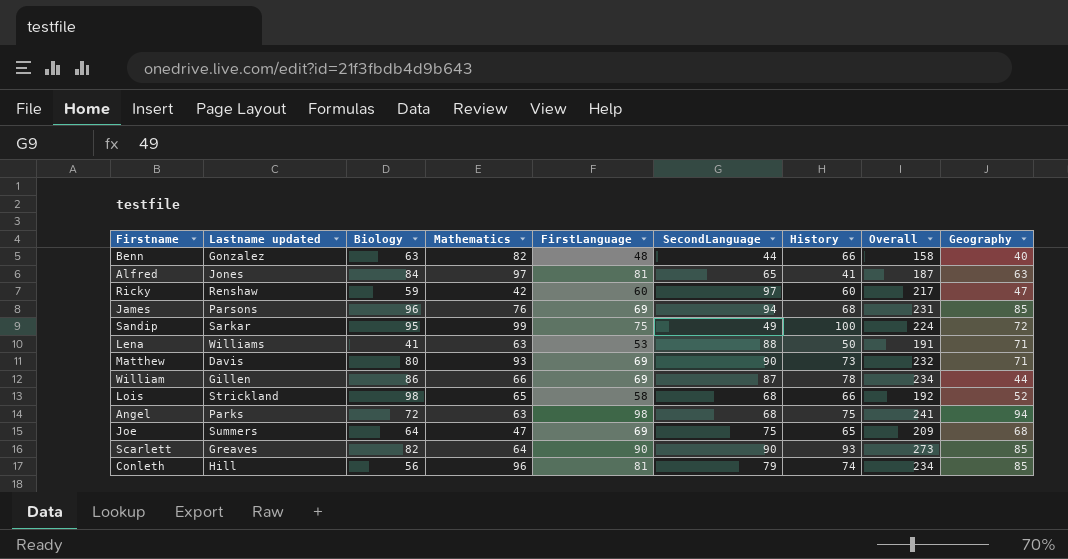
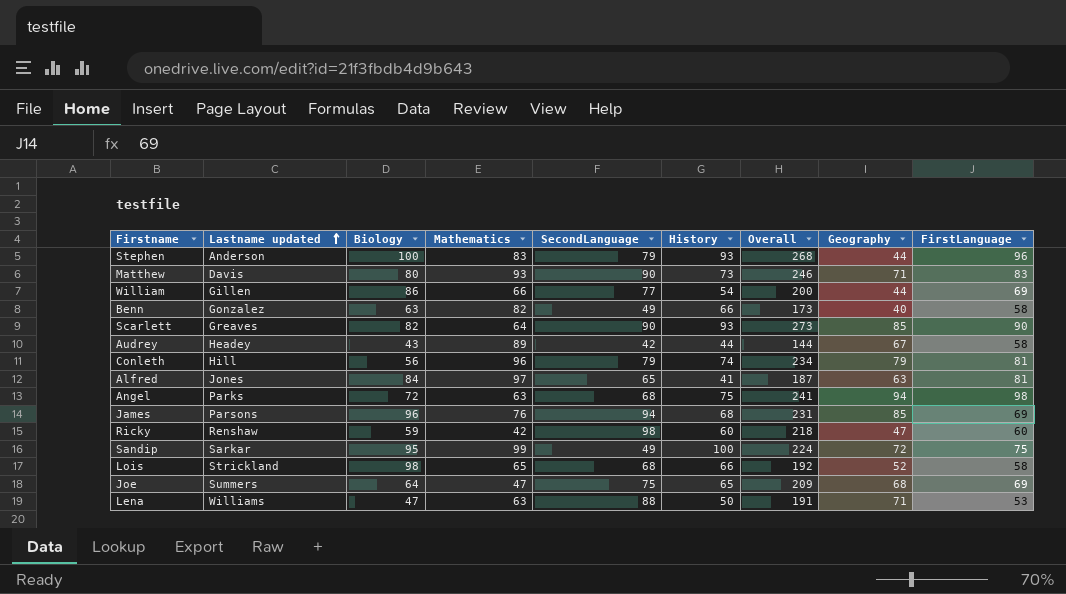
row order: none -> Lastname updated ascending
column FirstLanguage | position: 5 -> 9
row Stephen: none -> Anderson | 100 | 83 | 79 | 93 | 268 | 44 | 96
Matthew | Overall: 232 -> 246
Matthew | FirstLanguage: 69 -> 83
William | SecondLanguage: 87 -> 77
William | History: 78 -> 54
William | Overall: 234 -> 200
Benn | SecondLanguage: 44 -> 49
Benn | Overall: 158 -> 173
Benn | FirstLanguage: 48 -> 58
row Audrey: none -> Headey | 43 | 89 | 42 | 44 | 144 | 67 | 58
Conleth | Geography: 85 -> 79
Ricky | SecondLanguage: 97 -> 98
Ricky | Overall: 217 -> 218
Lena | Biology: 41 -> 47

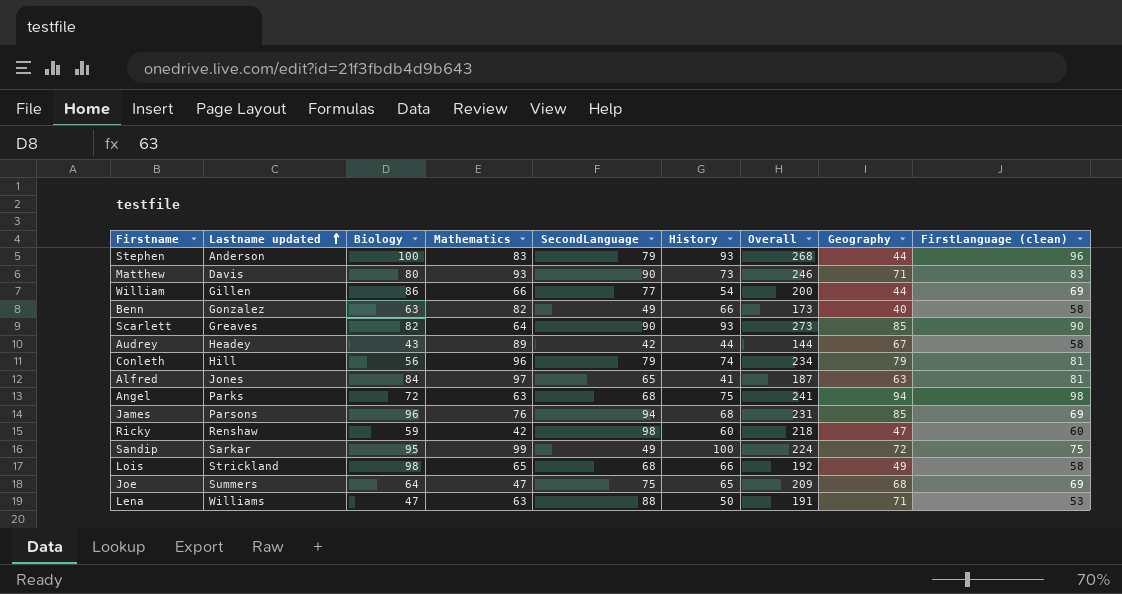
column name: FirstLanguage -> FirstLanguage (clean)
Lois | Geography: 52 -> 49

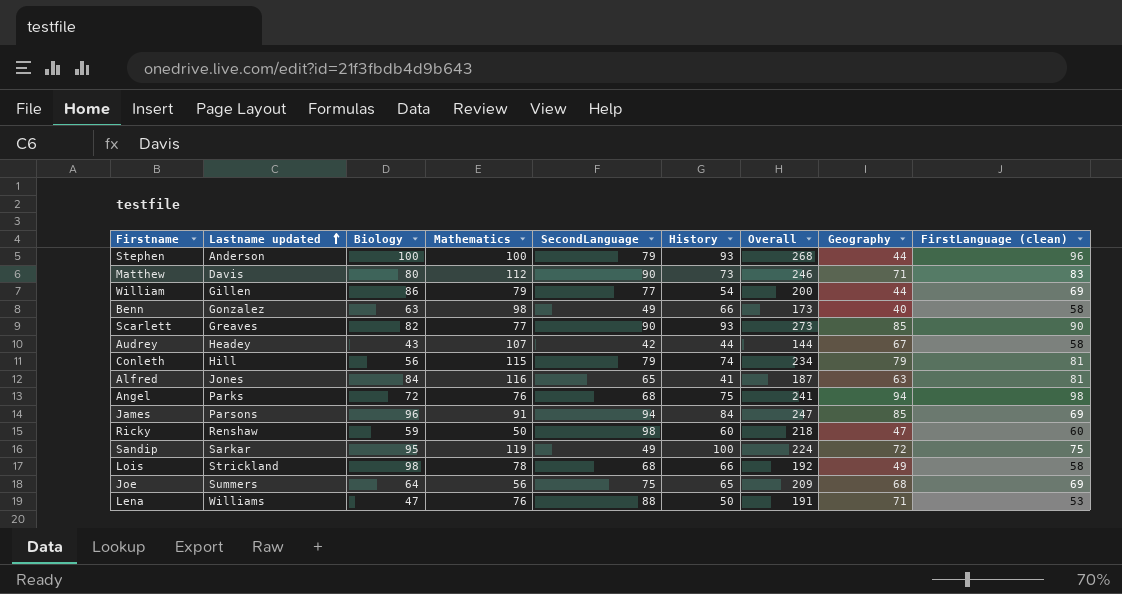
Stephen | Mathematics: 83 -> 100
Matthew | Mathematics: 93 -> 112
William | Mathematics: 66 -> 79
Benn | Mathematics: 82 -> 98
Scarlett | Mathematics: 64 -> 77
Audrey | Mathematics: 89 -> 107
Conleth | Mathematics: 96 -> 115
Alfred | Mathematics: 97 -> 116
Angel | Mathematics: 63 -> 76
James | Mathematics: 76 -> 91
James | History: 68 -> 84
James | Overall: 231 -> 247
Ricky | Mathematics: 42 -> 50
Sandip | Mathematics: 99 -> 119
Lois | Mathematics: 65 -> 78
Joe | Mathematics: 47 -> 56
Lena | Mathematics: 63 -> 76

